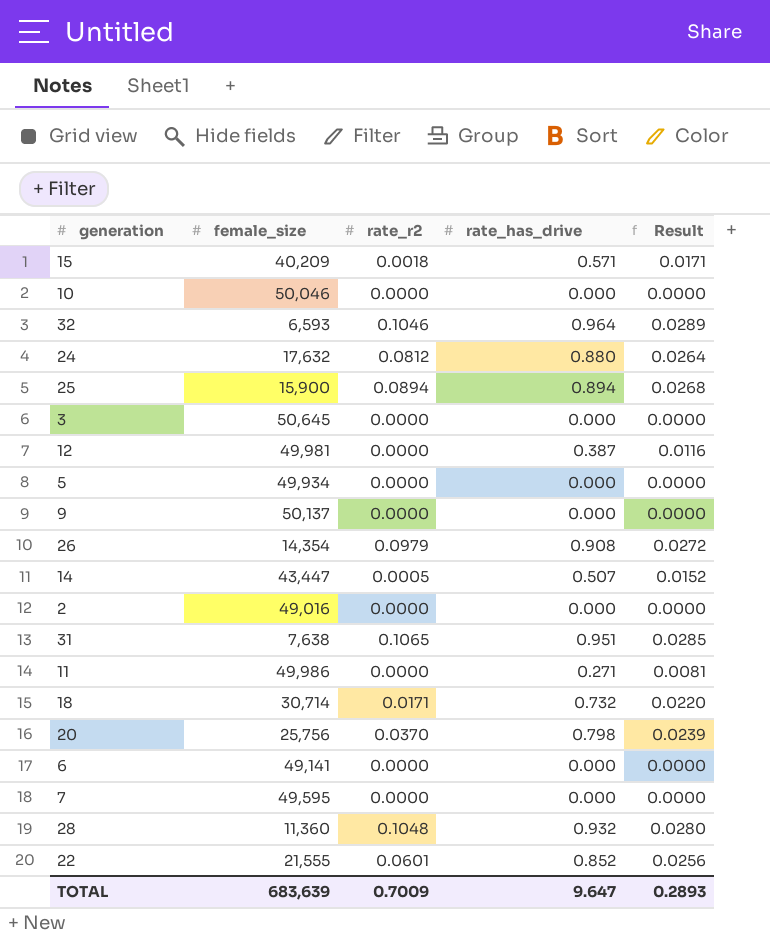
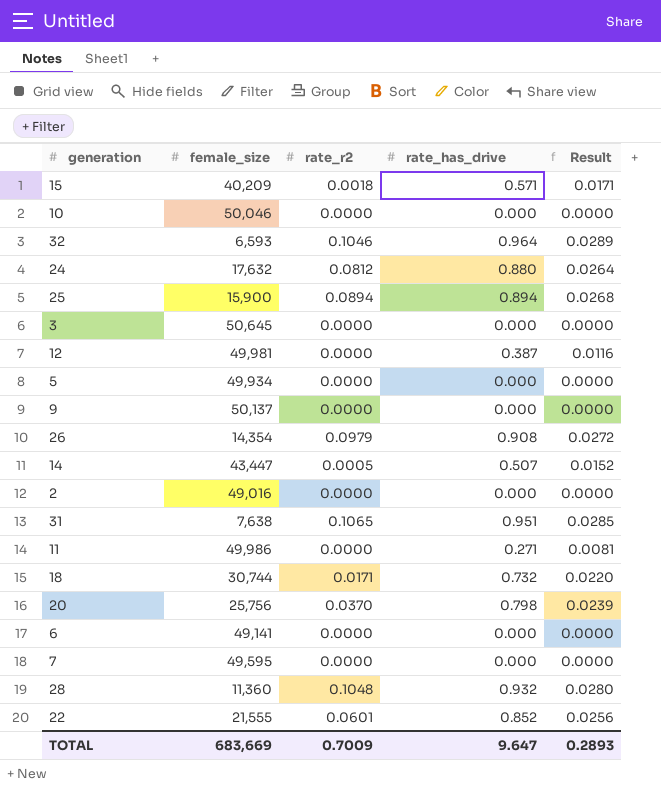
18 | female_size: 30,714 -> 30,744
TOTAL | female_size: 683,639 -> 683,669

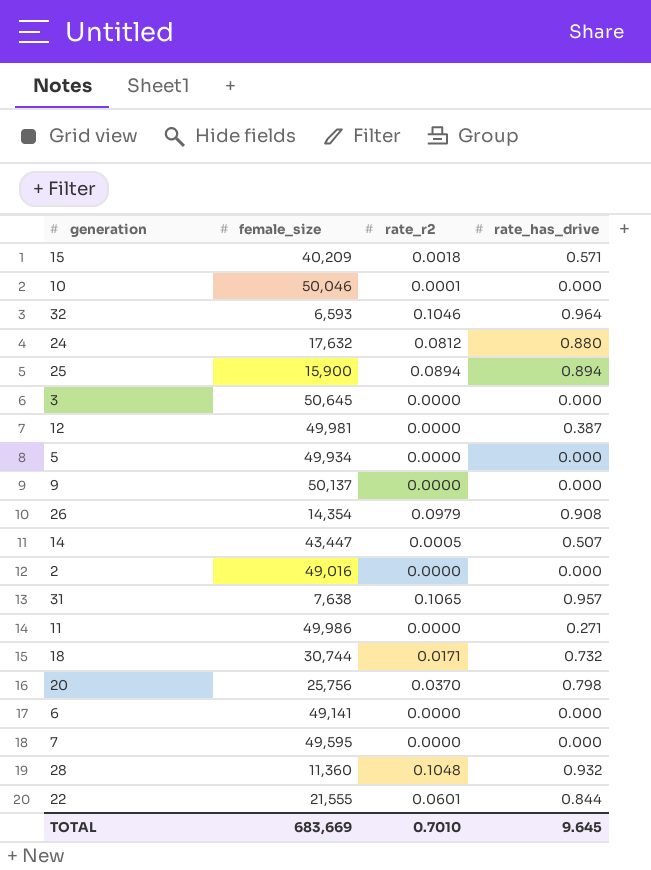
column Result | formula: [rate_has_drive] * 0.03 -> none
10 | rate_r2: 0.0000 -> 0.0001
31 | rate_has_drive: 0.951 -> 0.957
22 | rate_has_drive: 0.852 -> 0.844
TOTAL | rate_r2: 0.7009 -> 0.7010
TOTAL | rate_has_drive: 9.647 -> 9.645

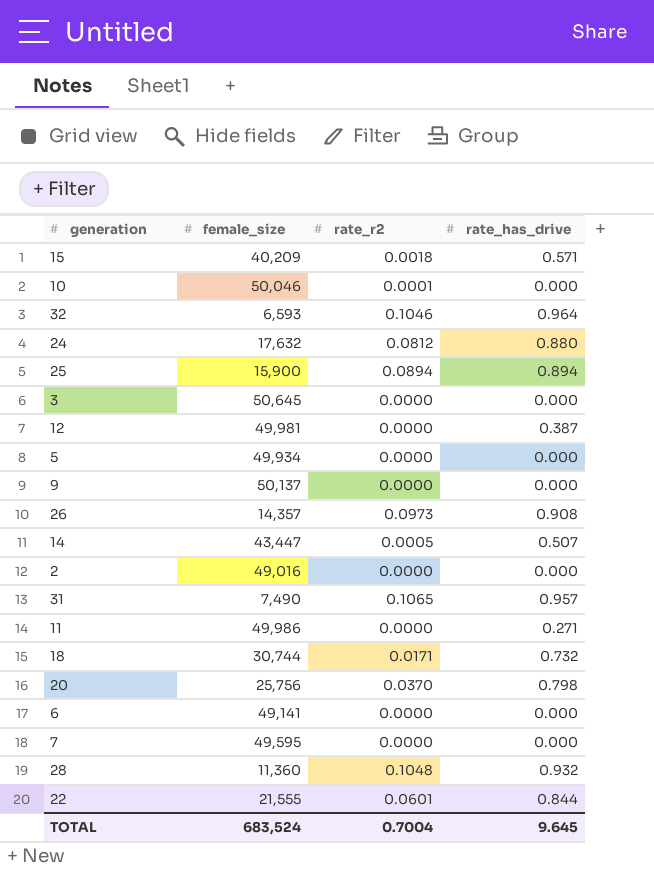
26 | female_size: 14,354 -> 14,357
26 | rate_r2: 0.0979 -> 0.0973
31 | female_size: 7,638 -> 7,490
TOTAL | female_size: 683,669 -> 683,524
TOTAL | rate_r2: 0.7010 -> 0.7004

